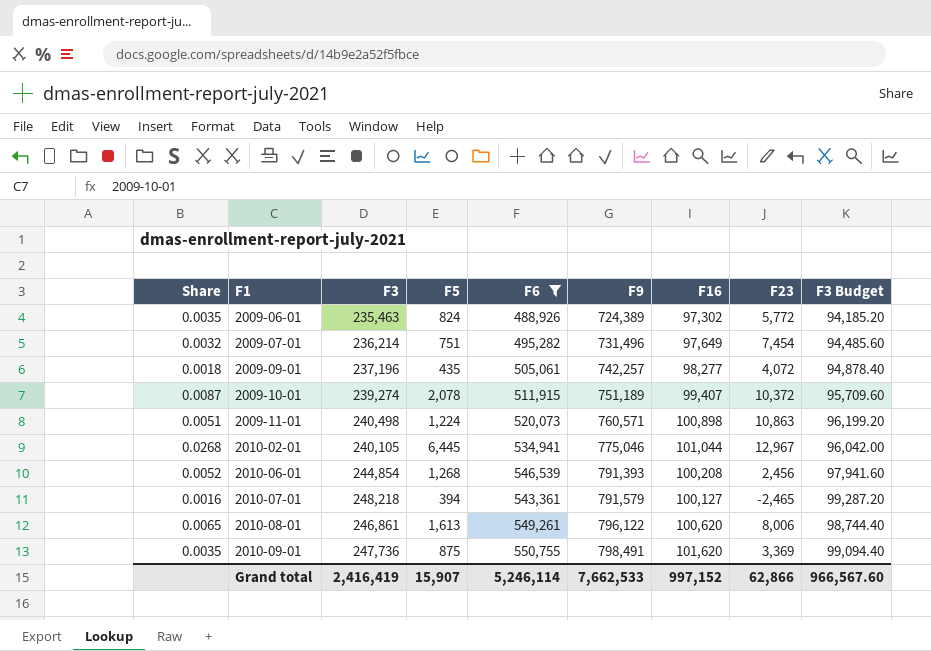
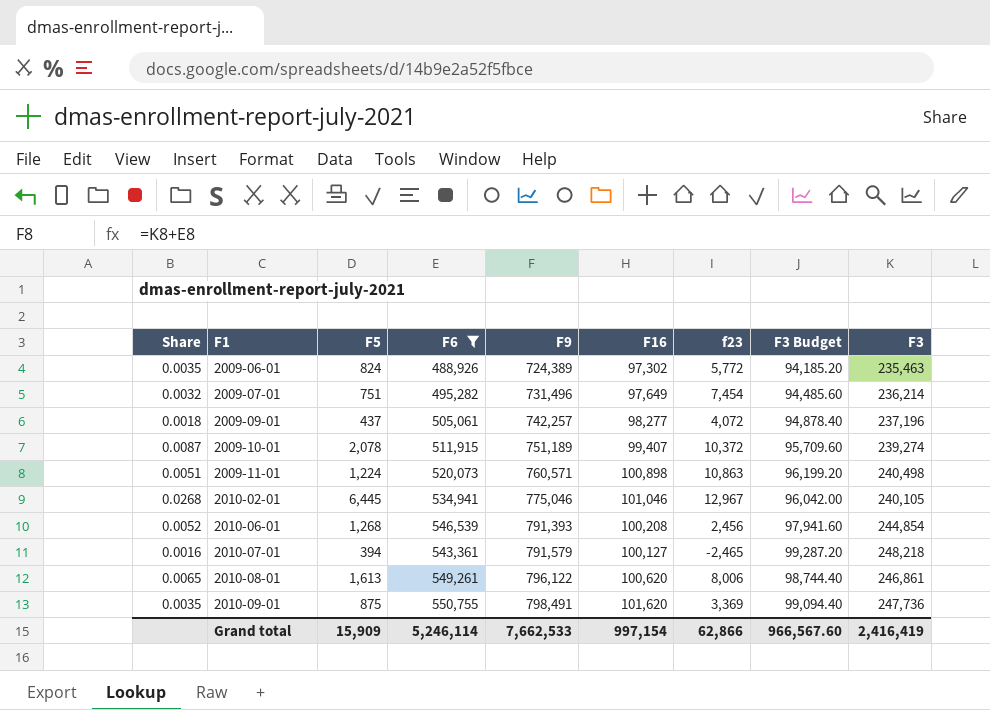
column name: F23 -> f23
column F3 | position: 3 -> 9
2009-09-01 | F5: 435 -> 437
2010-02-01 | F16: 101,044 -> 101,046
Grand total | F5: 15,907 -> 15,909
Grand total | F16: 997,152 -> 997,154

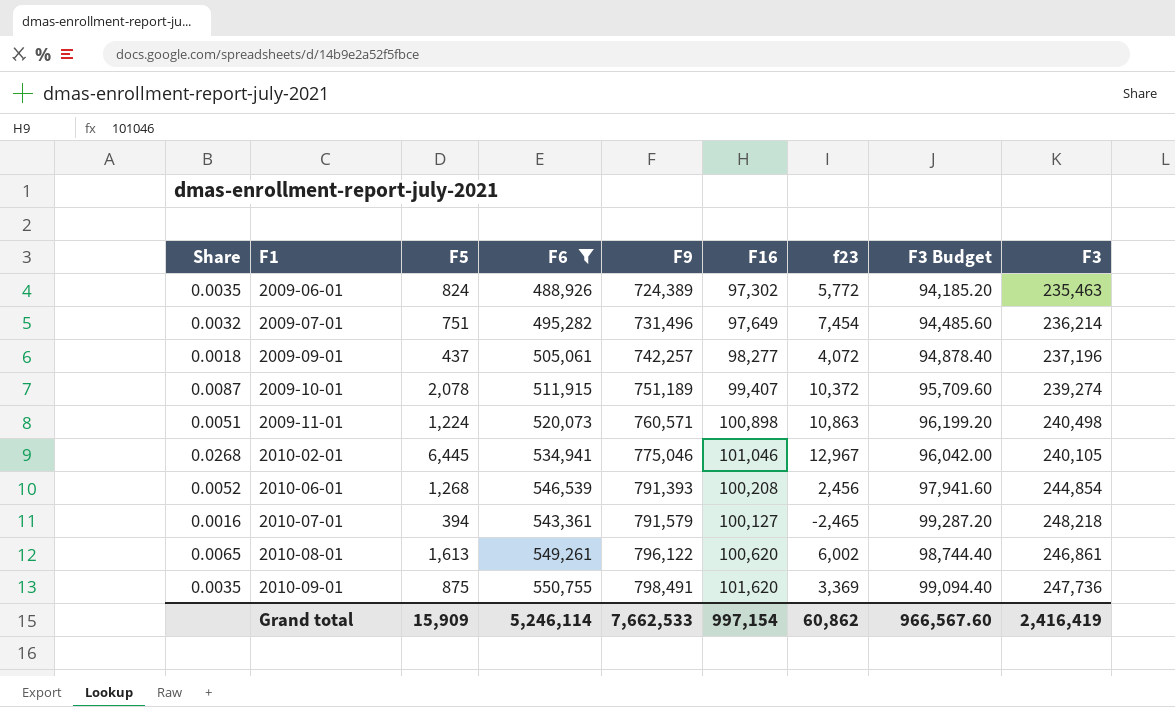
2010-08-01 | f23: 8,006 -> 6,002
Grand total | f23: 62,866 -> 60,862

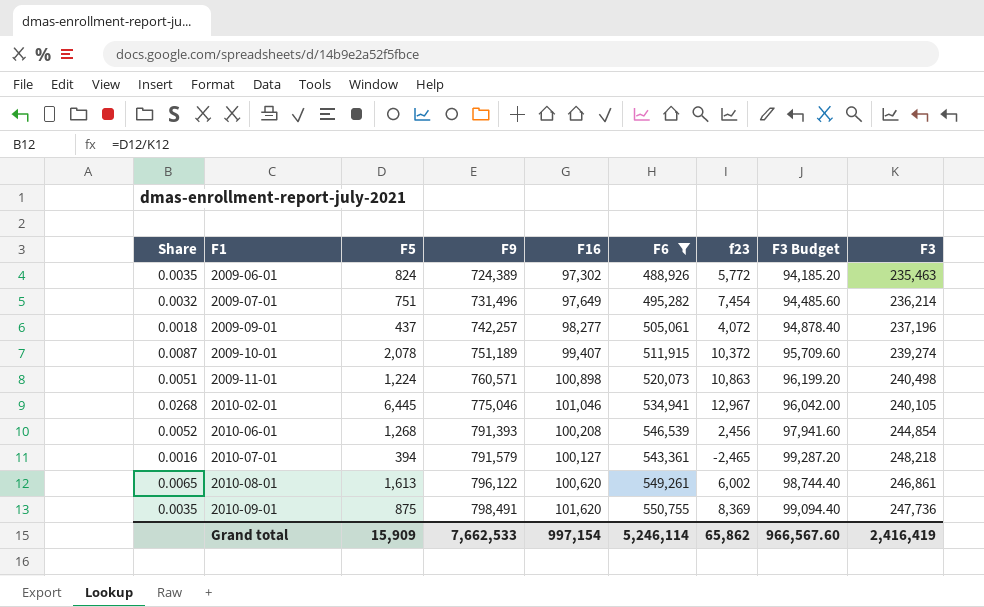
column F6 | position: 4 -> 6
2010-09-01 | f23: 3,369 -> 8,369
Grand total | f23: 60,862 -> 65,862

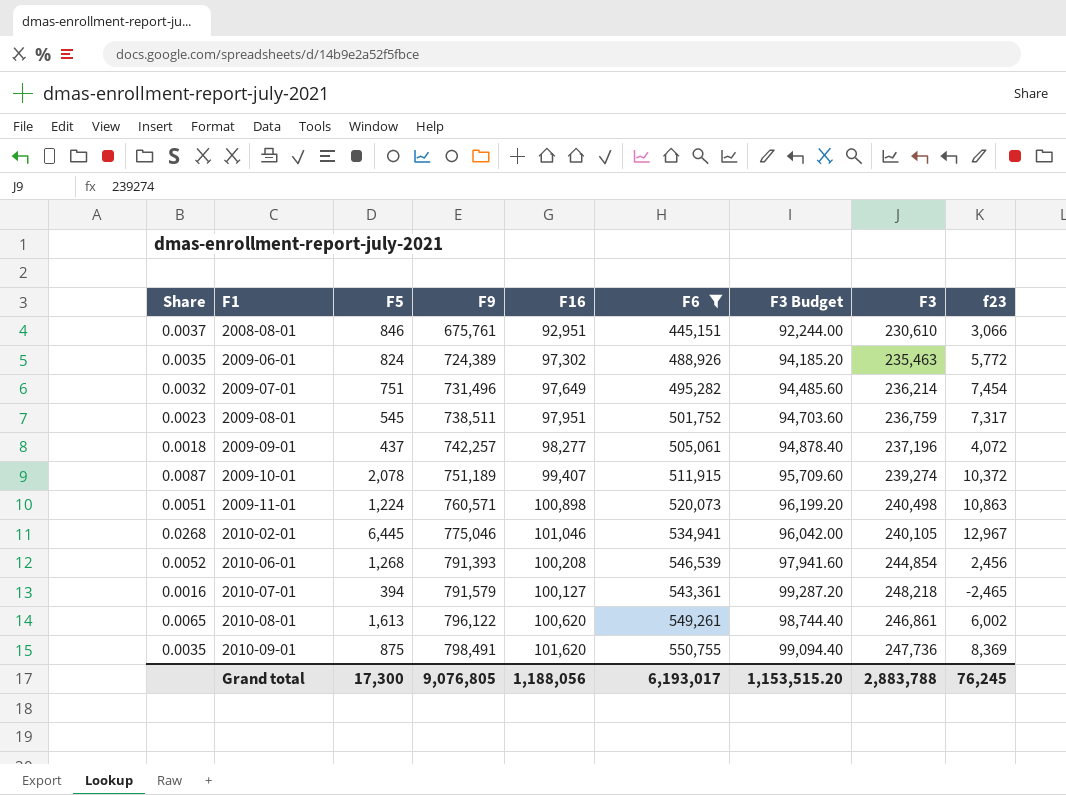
column f23 | position: 7 -> 9
row 2008-08-01: none -> 0.0037 | 846 | 675,761 | 92,951 | 445,151 | 92,244.00 | 230,610 | 3,066
row 2009-08-01: none -> 0.0023 | 545 | 738,511 | 97,951 | 501,752 | 94,703.60 | 236,759 | 7,317
Grand total | F5: 15,909 -> 17,300
Grand total | F9: 7,662,533 -> 9,076,805
Grand total | F16: 997,154 -> 1,188,056
Grand total | F6: 5,246,114 -> 6,193,017
Grand total | F3 Budget: 966,567.60 -> 1,153,515.20
Grand total | F3: 2,416,419 -> 2,883,788
Grand total | f23: 65,862 -> 76,245

